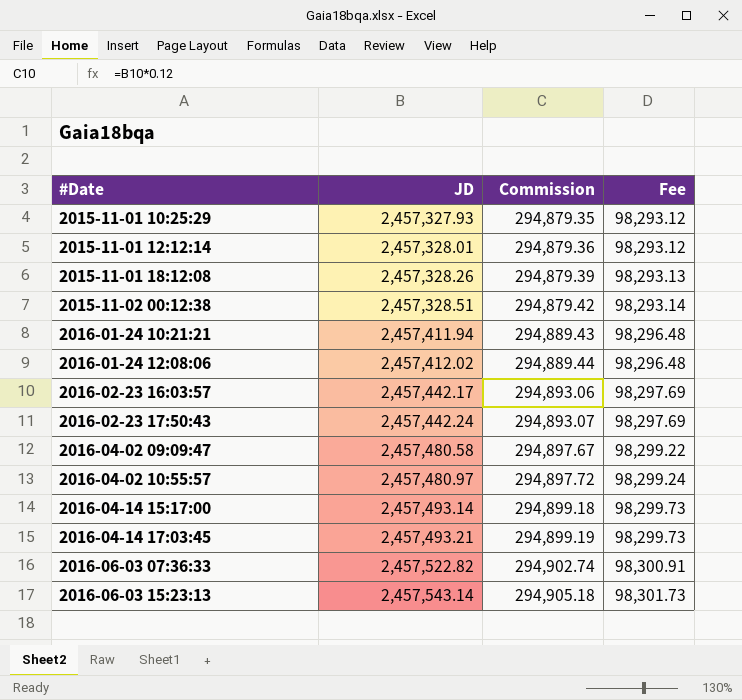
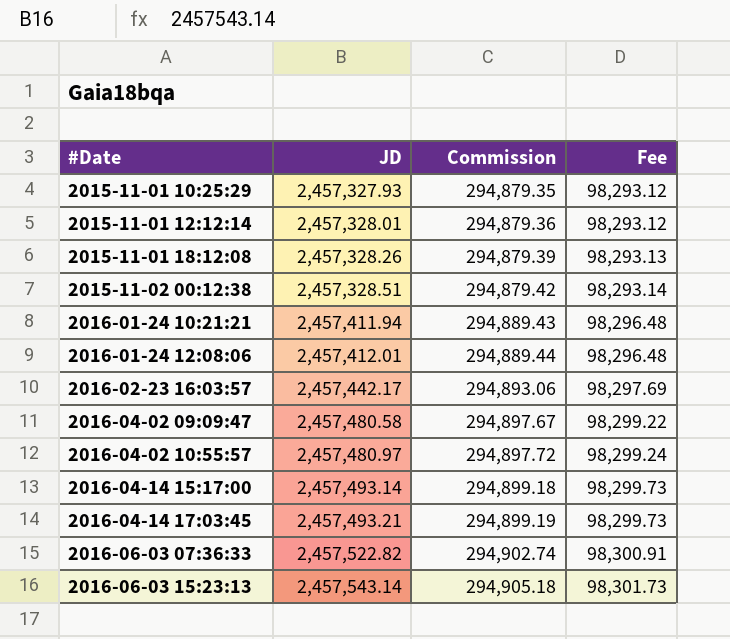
row 2016-02-23 17:50:43: 2,457,442.24 | 294,893.07 | 98,297.69 -> none
2016-01-24 12:08:06 | JD: 2,457,412.02 -> 2,457,412.01

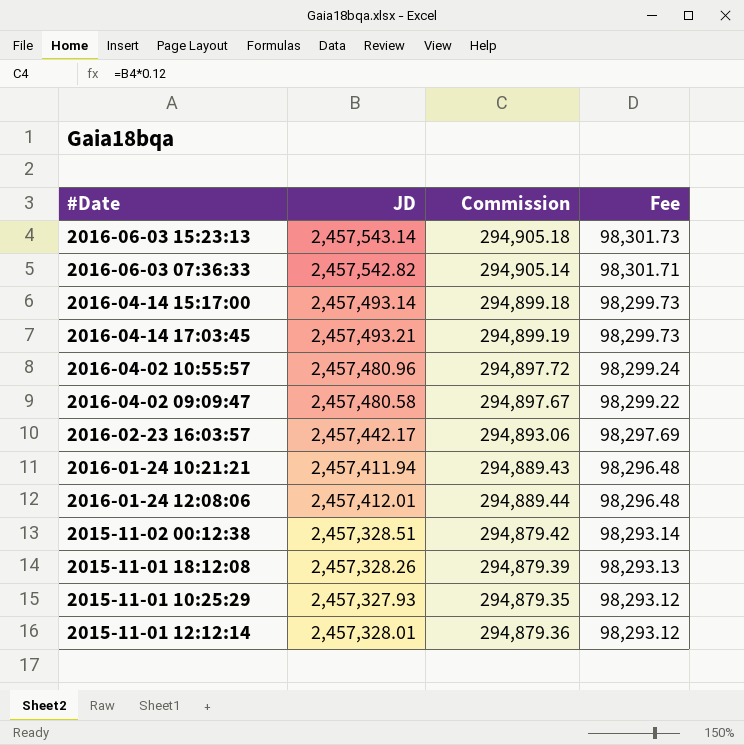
row order: #Date ascending -> Fee descending
2016-06-03 07:36:33 | JD: 2,457,522.82 -> 2,457,542.82
2016-06-03 07:36:33 | Commission: 294,902.74 -> 294,905.14
2016-06-03 07:36:33 | Fee: 98,300.91 -> 98,301.71
2016-04-02 10:55:57 | JD: 2,457,480.97 -> 2,457,480.96

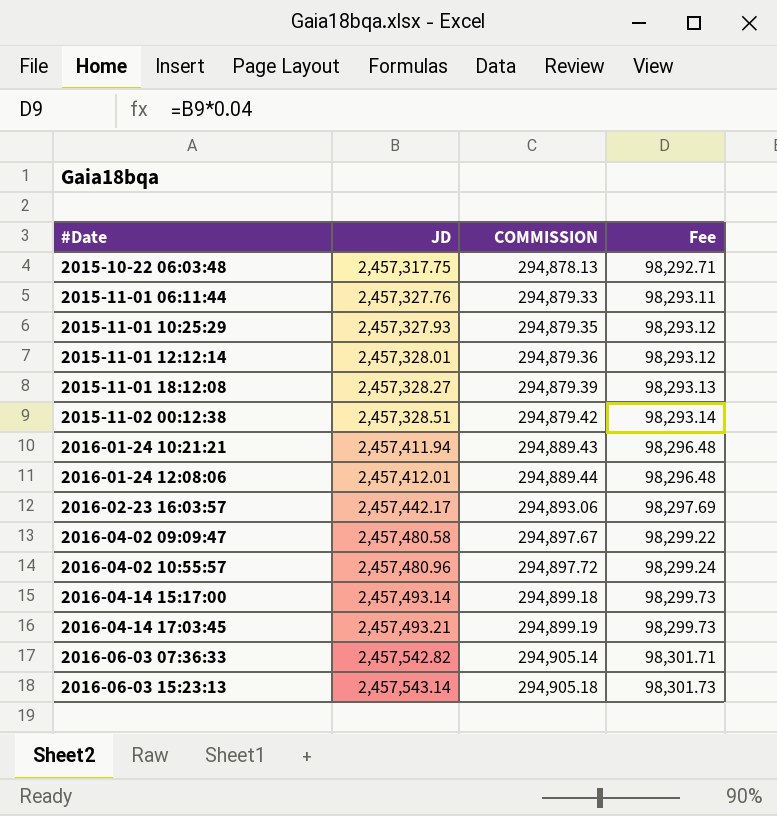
row order: Fee descending -> #Date ascending
column name: Commission -> COMMISSION
row 2015-10-22 06:03:48: none -> 2,457,317.75 | 294,878.13 | 98,292.71
row 2015-11-01 06:11:44: none -> 2,457,327.76 | 294,879.33 | 98,293.11
2015-11-01 18:12:08 | JD: 2,457,328.26 -> 2,457,328.27

